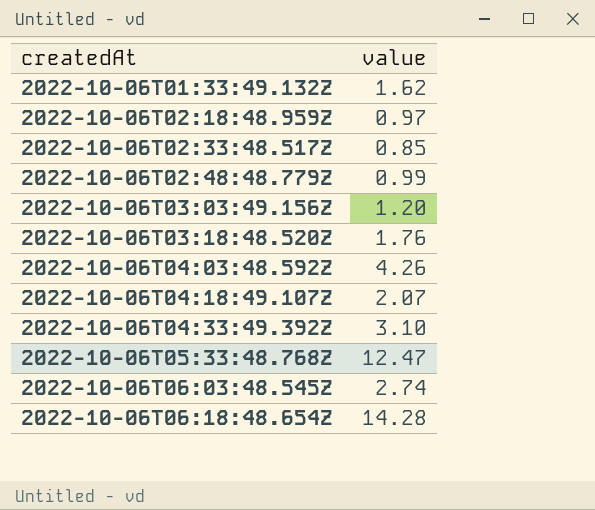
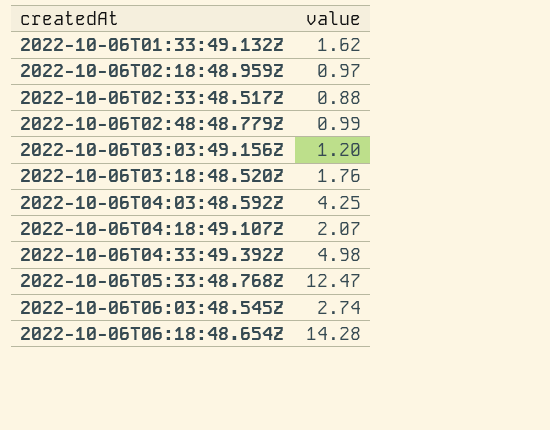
2022-10-06T02:33:48.517Z | value: 0.85 -> 0.88
2022-10-06T04:03:48.592Z | value: 4.26 -> 4.25
2022-10-06T04:33:49.392Z | value: 3.10 -> 4.98

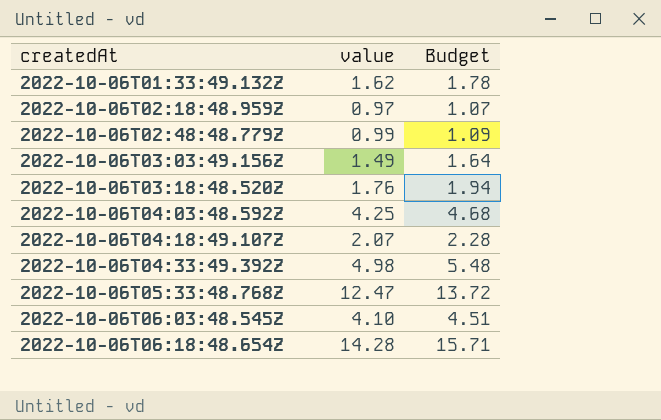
column Budget | formula: none -> [value] * 1.1
row 2022-10-06T02:33:48.517Z: 0.88 -> none
2022-10-06T03:03:49.156Z | value: 1.20 -> 1.49
2022-10-06T06:03:48.545Z | value: 2.74 -> 4.10

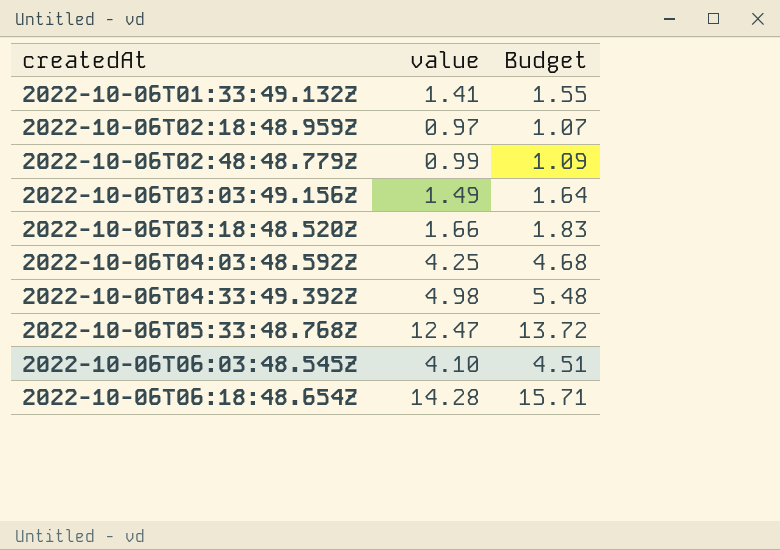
row 2022-10-06T04:18:49.107Z: 2.07 | 2.28 -> none
2022-10-06T01:33:49.132Z | value: 1.62 -> 1.41
2022-10-06T01:33:49.132Z | Budget: 1.78 -> 1.55
2022-10-06T03:18:48.520Z | value: 1.76 -> 1.66
2022-10-06T03:18:48.520Z | Budget: 1.94 -> 1.83

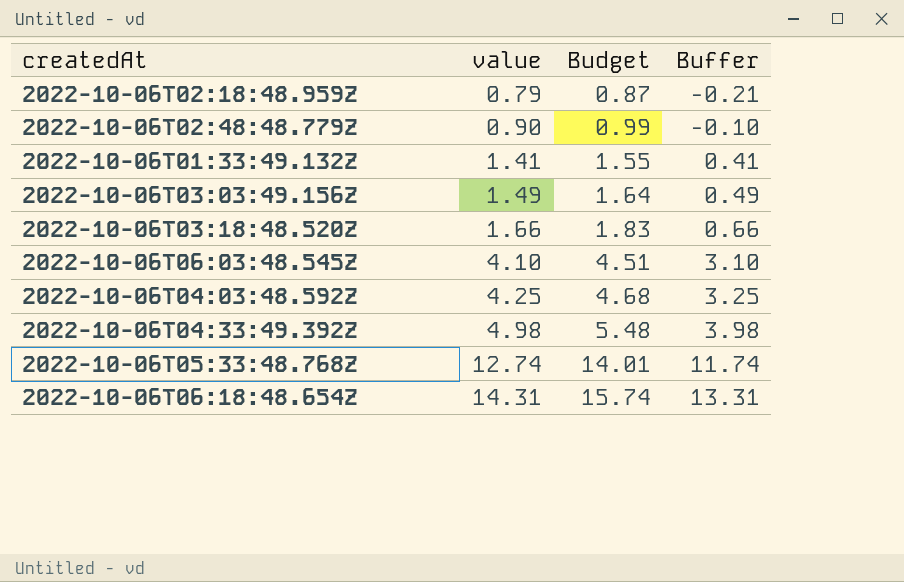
row order: createdAt ascending -> value ascending
column Buffer | formula: none -> [value] - 1
2022-10-06T02:18:48.959Z | value: 0.97 -> 0.79
2022-10-06T02:18:48.959Z | Budget: 1.07 -> 0.87
2022-10-06T02:48:48.779Z | value: 0.99 -> 0.90
2022-10-06T02:48:48.779Z | Budget: 1.09 -> 0.99
2022-10-06T05:33:48.768Z | value: 12.47 -> 12.74
2022-10-06T05:33:48.768Z | Budget: 13.72 -> 14.01
2022-10-06T06:18:48.654Z | value: 14.28 -> 14.31
2022-10-06T06:18:48.654Z | Budget: 15.71 -> 15.74

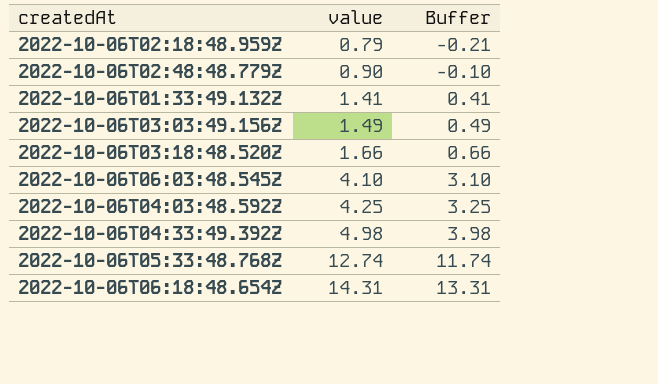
column Budget | formula: [value] * 1.1 -> none

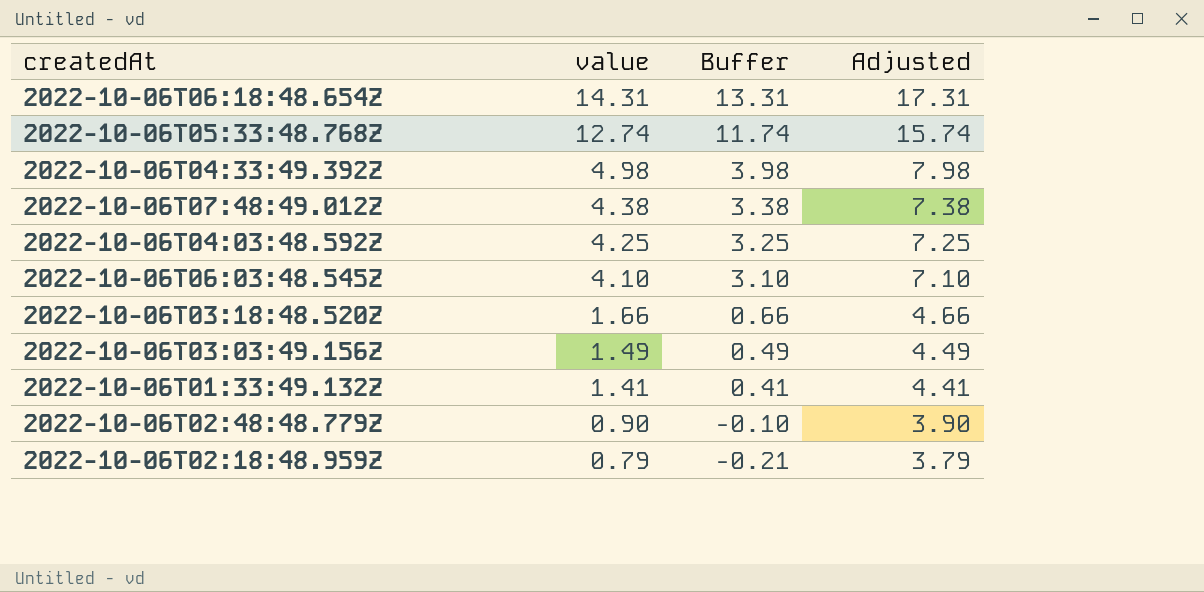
row order: value ascending -> value descending
column Adjusted | formula: none -> [value] + 3
row 2022-10-06T07:48:49.012Z: none -> 4.38 | 3.38 | 7.38

